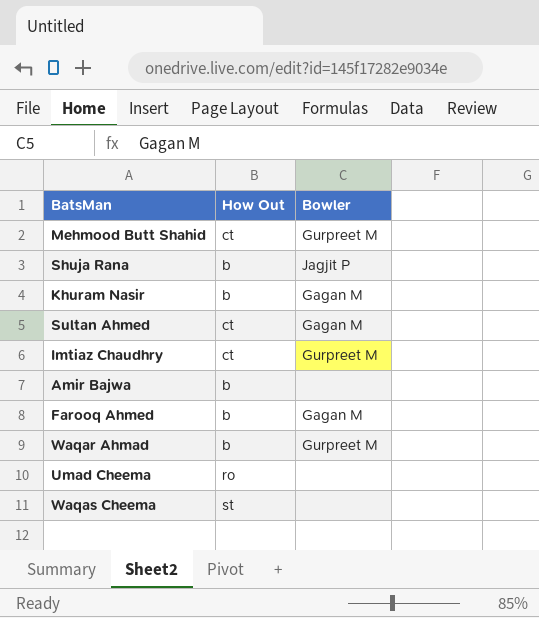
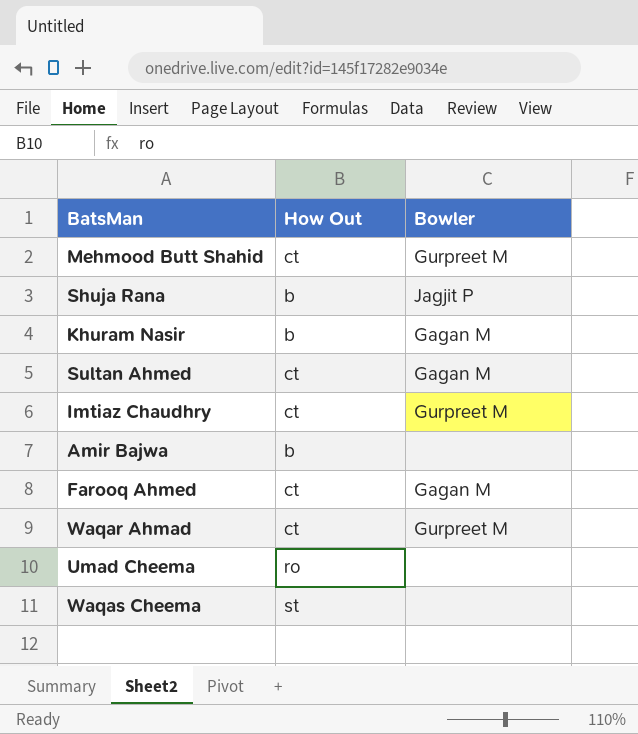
Farooq Ahmed | How Out: b -> ct
Waqar Ahmad | How Out: b -> ct

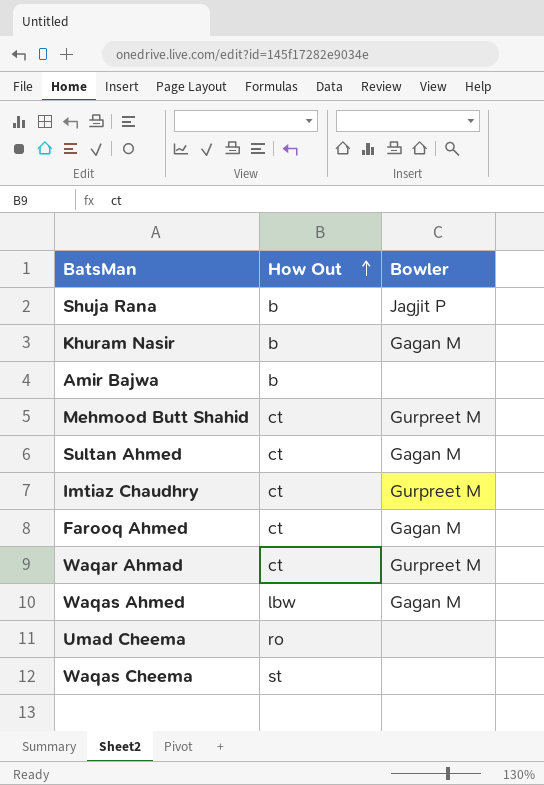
row order: none -> How Out ascending
row Waqas Ahmed: none -> lbw | Gagan M

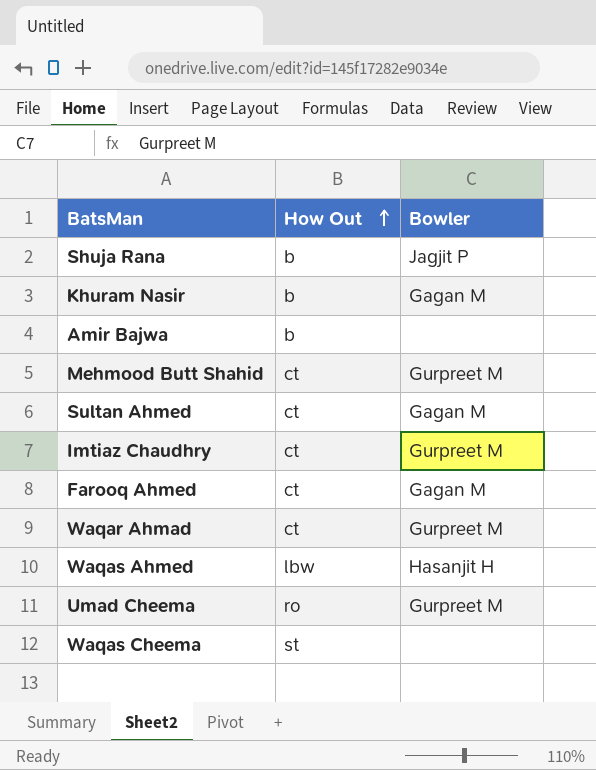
Waqas Ahmed | Bowler: Gagan M -> Hasanjit H
Umad Cheema | Bowler: none -> Gurpreet M

